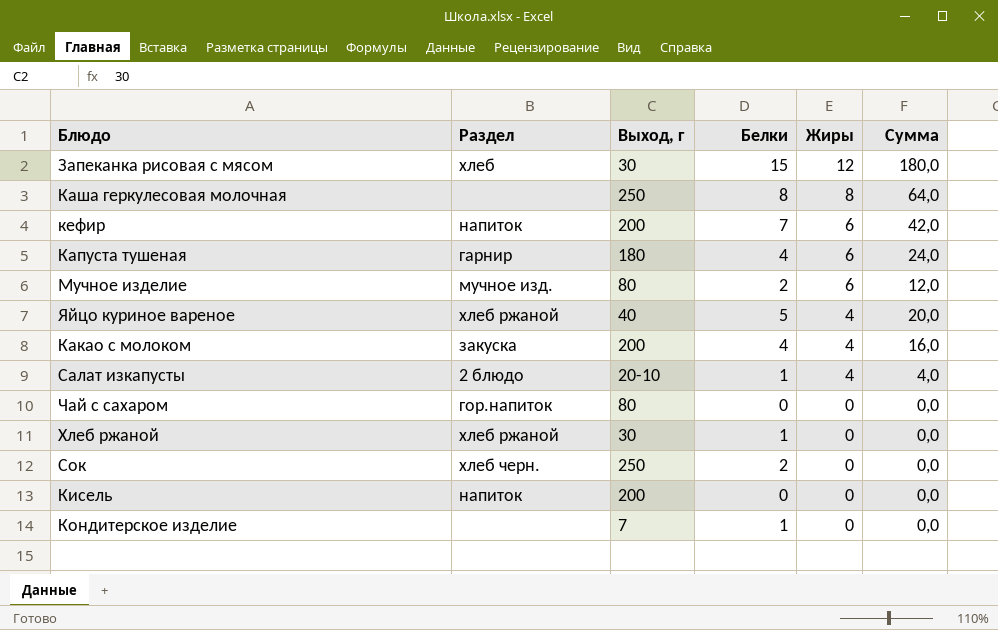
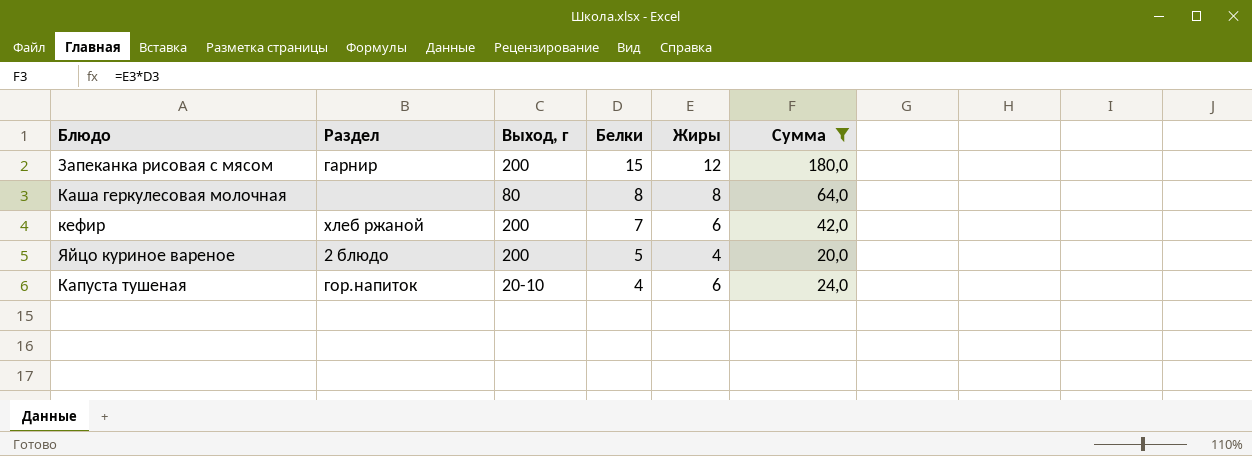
filter: none -> Сумма >= 20,0
row order: Жиры descending -> Белки descending
Запеканка рисовая с мясом | Раздел: хлеб -> гарнир
Запеканка рисовая с мясом | Выход, г: 30 -> 200
Каша геркулесовая молочная | Выход, г: 250 -> 80
кефир | Раздел: напиток -> хлеб ржаной
Яйцо куриное вареное | Раздел: хлеб ржаной -> 2 блюдо
Яйцо куриное вареное | Выход, г: 40 -> 200
Капуста тушеная | Раздел: гарнир -> гор.напиток
Капуста тушеная | Выход, г: 180 -> 20-10

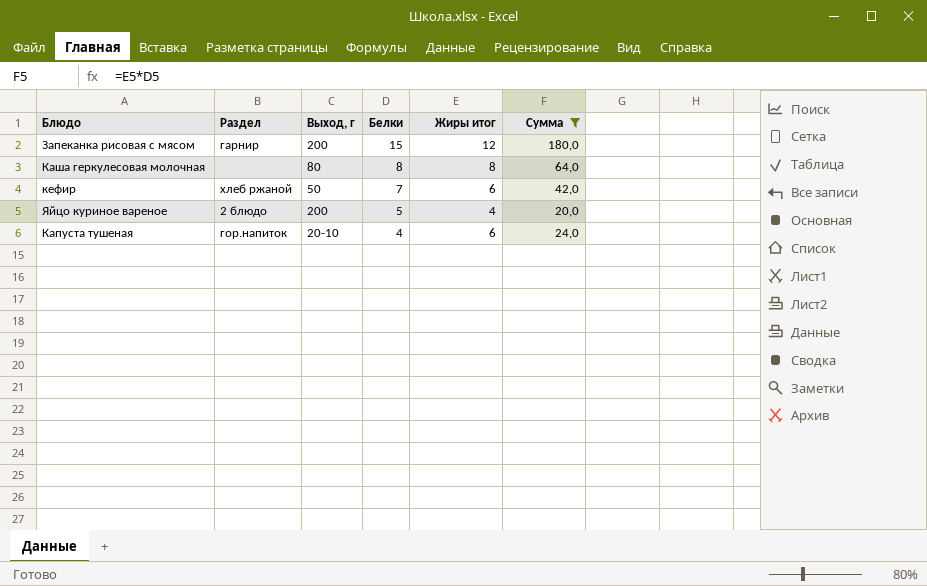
column name: Жиры -> Жиры итог
кефир | Выход, г: 200 -> 50

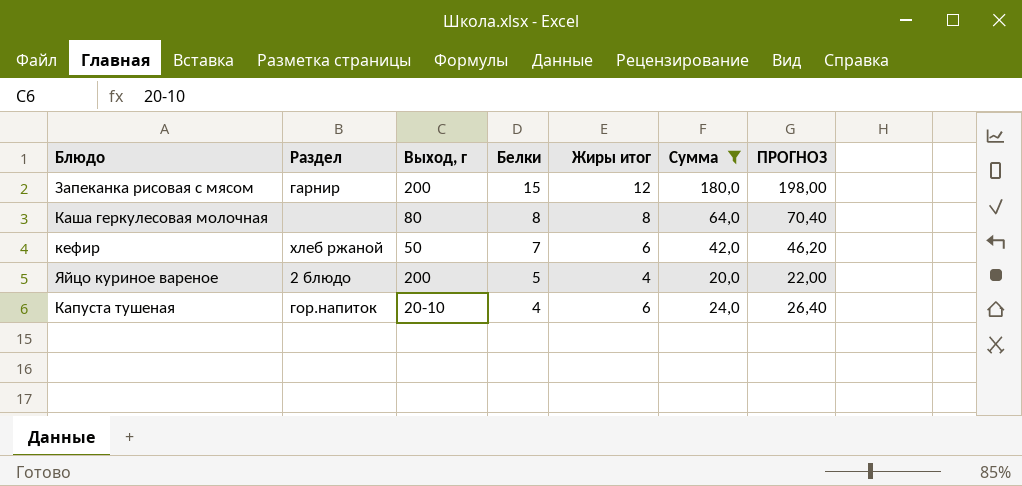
column ПРОГНОЗ | formula: none -> [Сумма] * 1,1

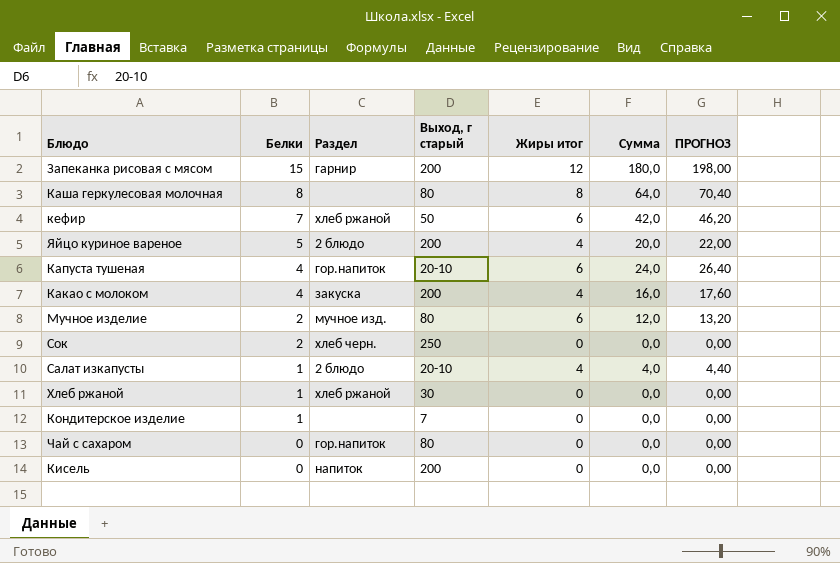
filter: Сумма >= 20,0 -> none
column Белки | position: 4 -> 2
column name: Выход, г -> Выход, г старый

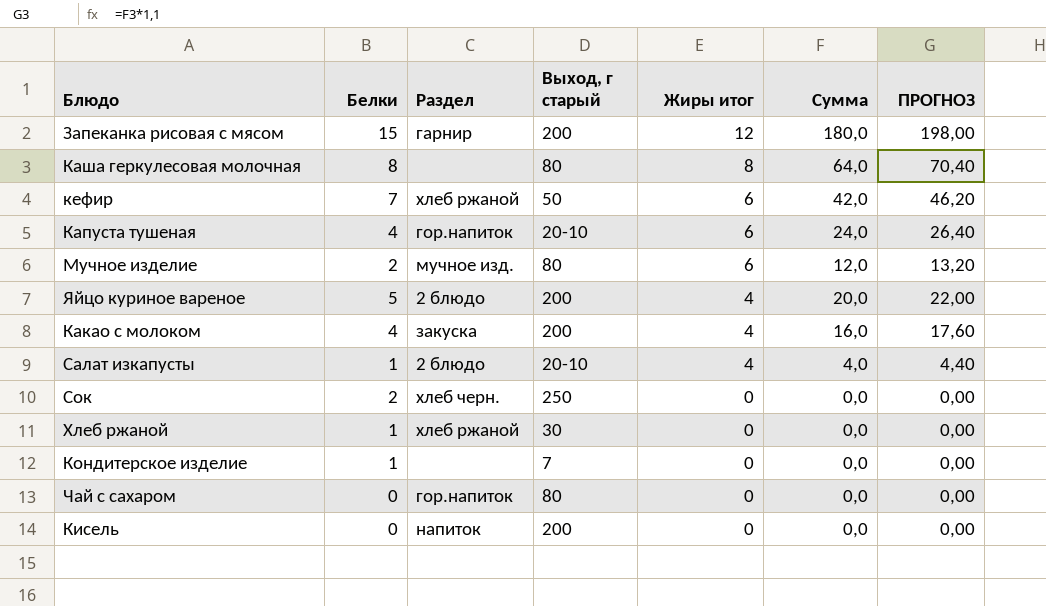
row order: Белки descending -> Жиры итог descending

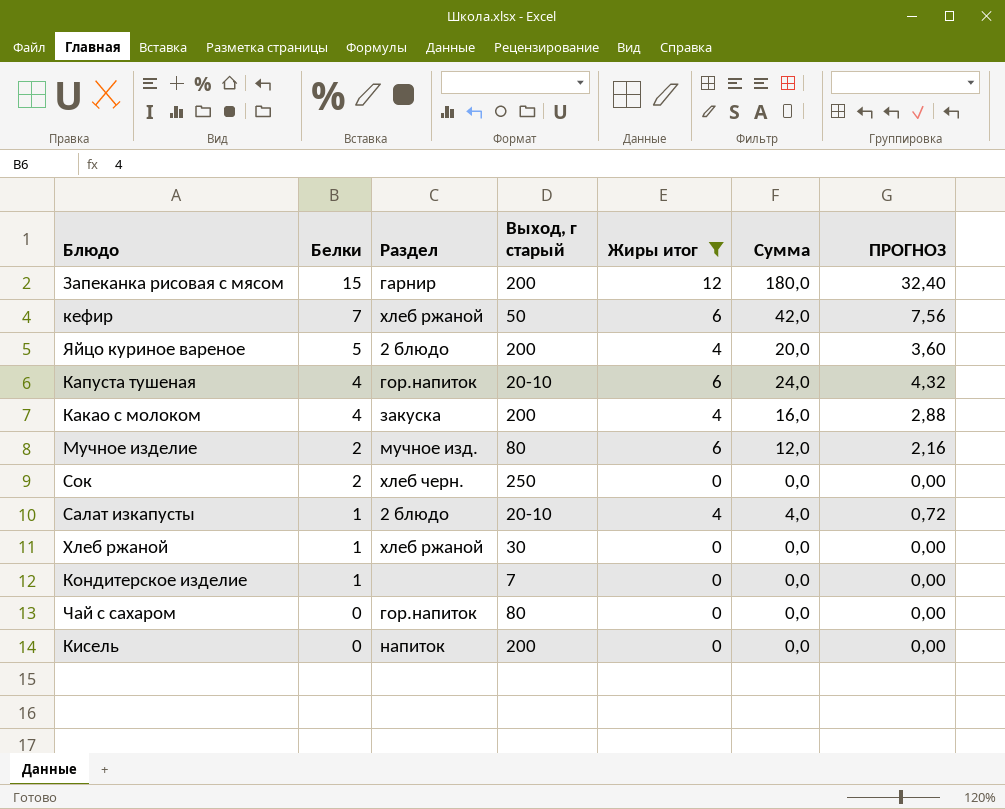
filter: none -> Жиры итог != 8
row order: Жиры итог descending -> Белки descending
column ПРОГНОЗ | formula: [Сумма] * 1,1 -> [Сумма] * 0,18

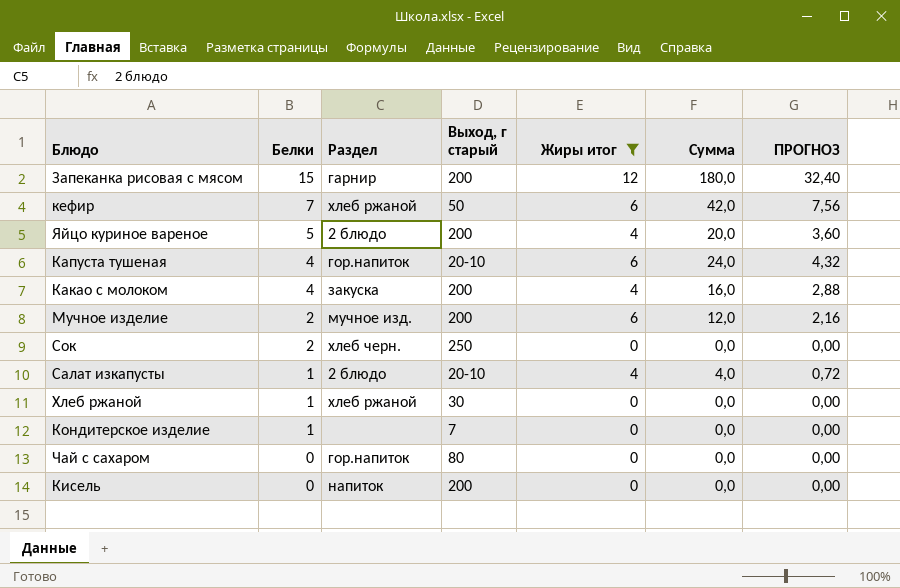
Мучное изделие | Выход, г старый: 80 -> 200

